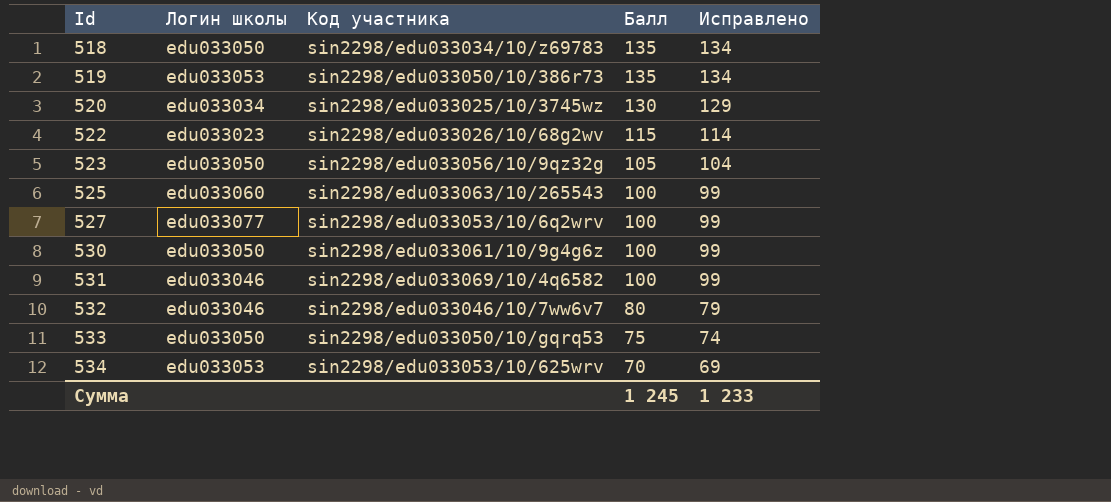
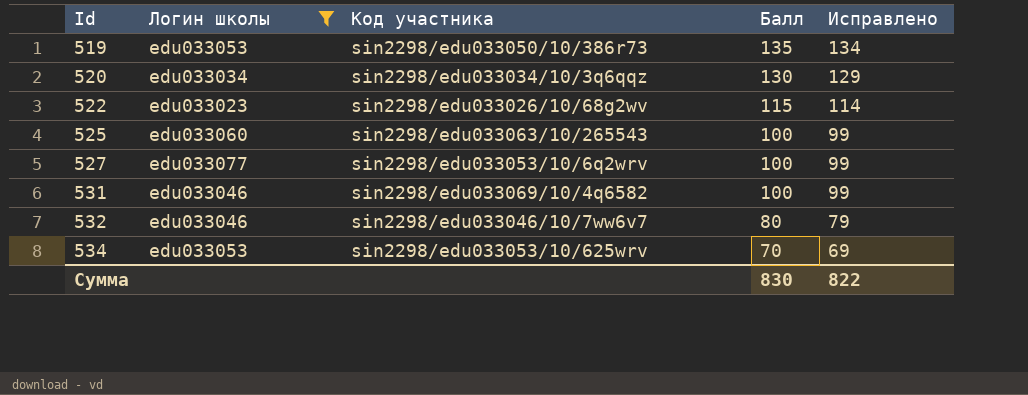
filter: none -> Логин школы != edu033050
520 | Код участника: sin2298/edu033025/10/3745wz -> sin2298/edu033034/10/3q6qqz
Сумма | Балл: 1 245 -> 830
Сумма | Исправлено: 1 233 -> 822

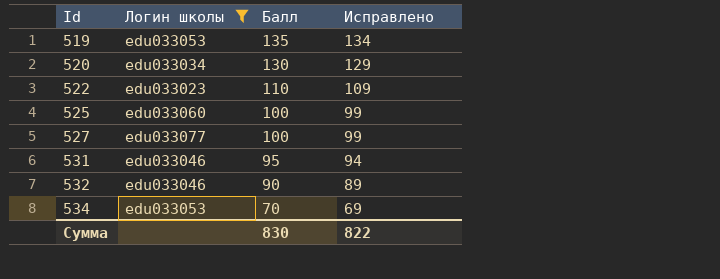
column Код участника | position: 3 -> none
522 | Балл: 115 -> 110
522 | Исправлено: 114 -> 109
531 | Балл: 100 -> 95
531 | Исправлено: 99 -> 94
532 | Балл: 80 -> 90
532 | Исправлено: 79 -> 89

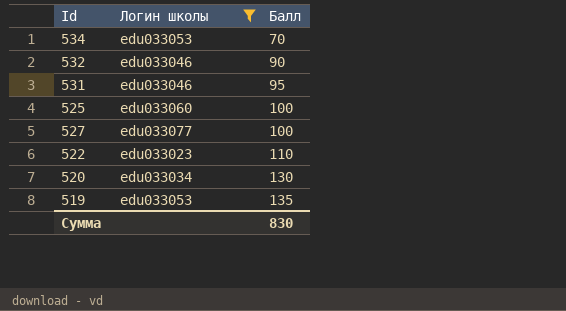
row order: Id ascending -> Балл ascending
column Исправлено | formula: [Балл] - 1 -> none

